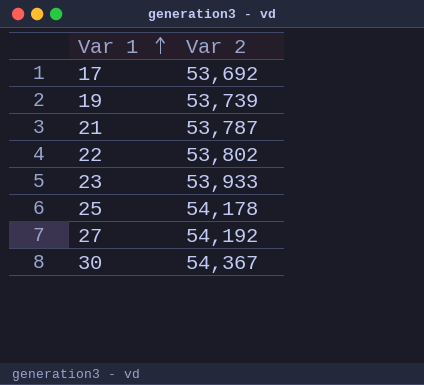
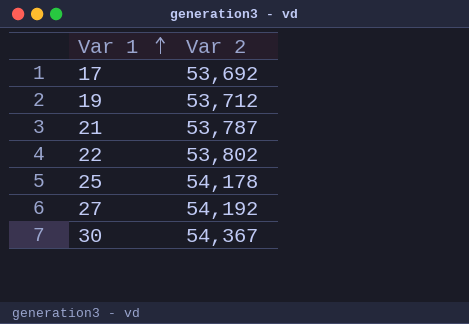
row 23: 53,933 -> none
19 | Var 2: 53,739 -> 53,712

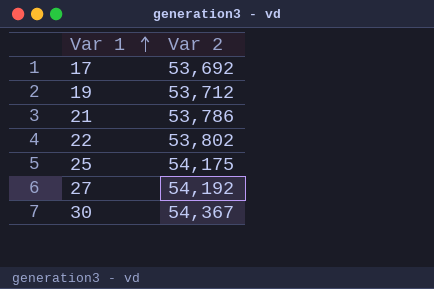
21 | Var 2: 53,787 -> 53,786
25 | Var 2: 54,178 -> 54,175

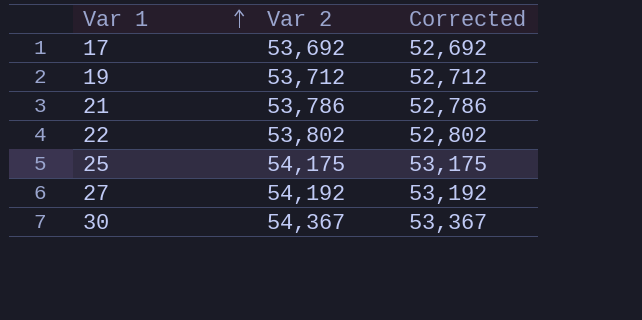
column Corrected | formula: none -> [Var 2] - 1000

